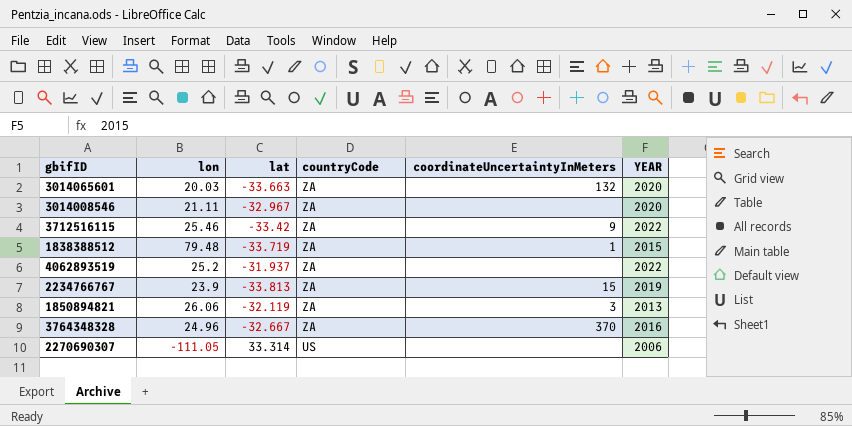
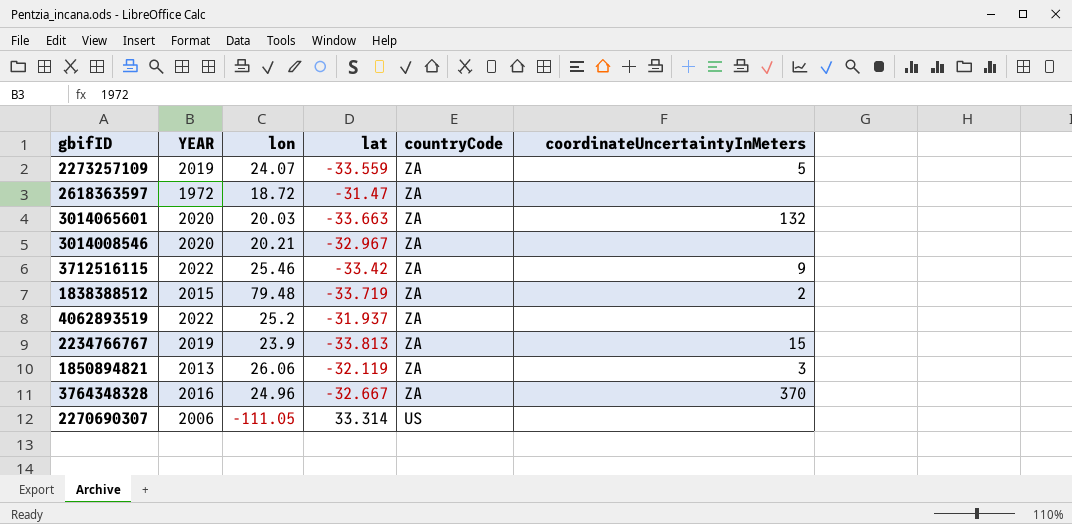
column YEAR | position: 6 -> 2
row 2273257109: none -> 2019 | 24.07 | -33.559 | ZA | 5
row 2618363597: none -> 1972 | 18.72 | -31.47 | ZA | none
3014008546 | lon: 21.11 -> 20.21
1838388512 | coordinateUncertaintyInMeters: 1 -> 2

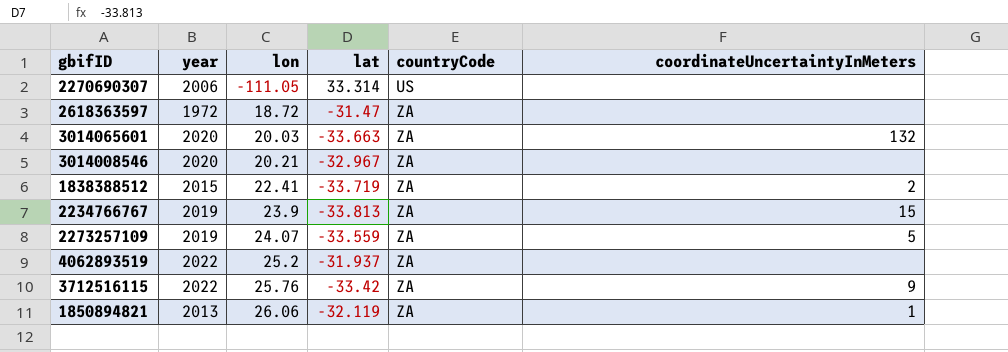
row order: countryCode descending -> lon ascending
column name: YEAR -> year
row 3764348328: 2016 | 24.96 | -32.667 | ZA | 370 -> none
1838388512 | lon: 79.48 -> 22.41
3712516115 | lon: 25.46 -> 25.76
1850894821 | coordinateUncertaintyInMeters: 3 -> 1

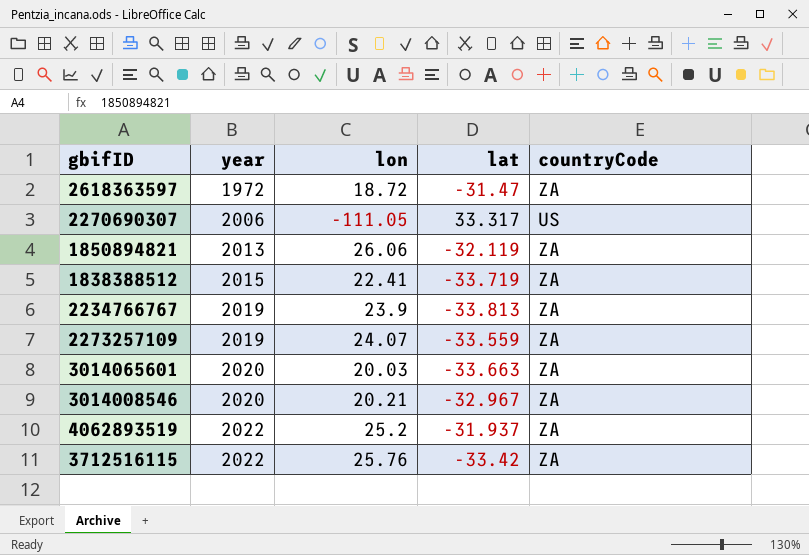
row order: lon ascending -> year ascending
column coordinateUncertaintyInMeters | position: 6 -> none
2270690307 | lat: 33.314 -> 33.317

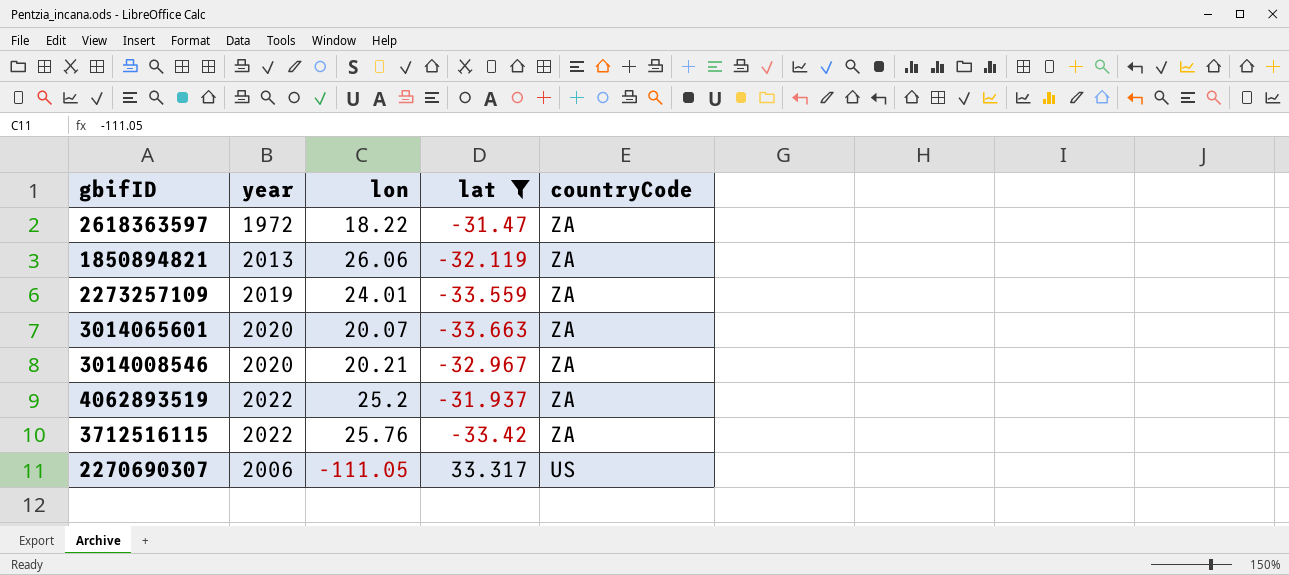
filter: none -> lat >= -33.663
row order: year ascending -> countryCode descending
2618363597 | lon: 18.72 -> 18.22
2273257109 | lon: 24.07 -> 24.01
3014065601 | lon: 20.03 -> 20.07

